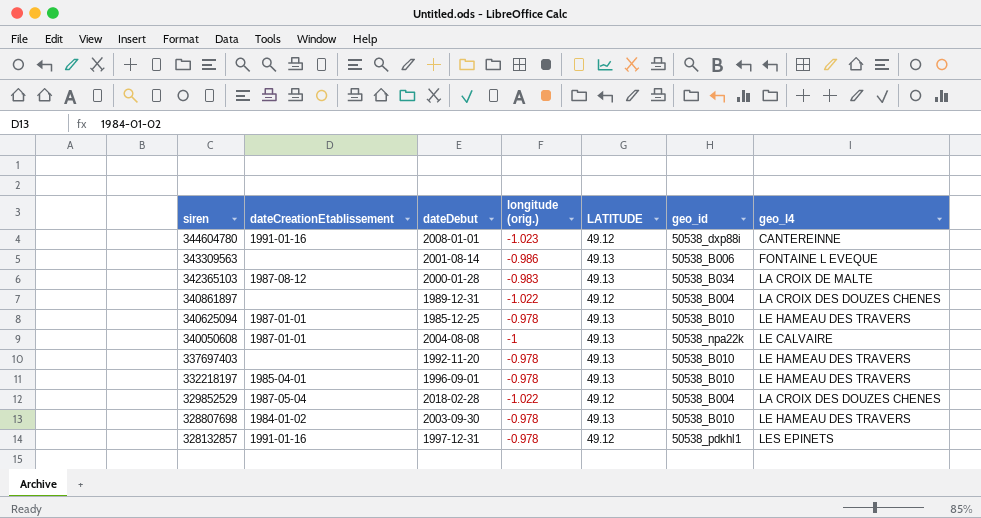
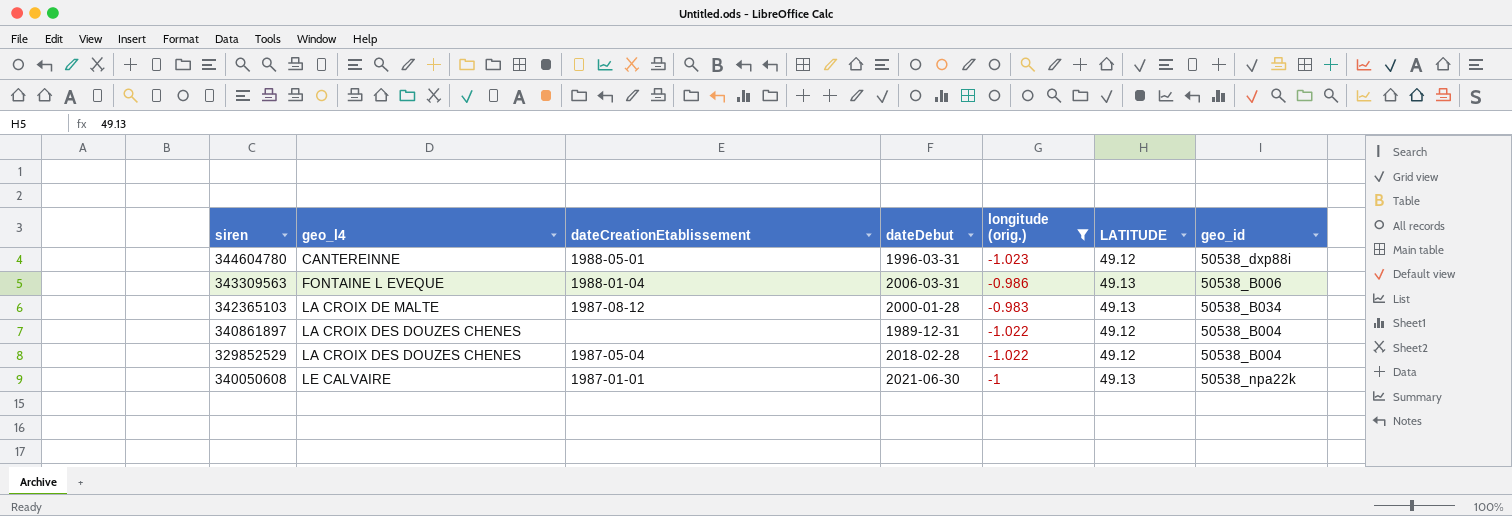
filter: none -> longitude (orig.) != -0.978
row order: siren descending -> geo_l4 ascending
column geo_l4 | position: 7 -> 2
344604780 | dateCreationEtablissement: 1991-01-16 -> 1988-05-01
344604780 | dateDebut: 2008-01-01 -> 1996-03-31
343309563 | dateCreationEtablissement: none -> 1988-01-04
343309563 | dateDebut: 2001-08-14 -> 2006-03-31
340050608 | dateDebut: 2004-08-08 -> 2021-06-30

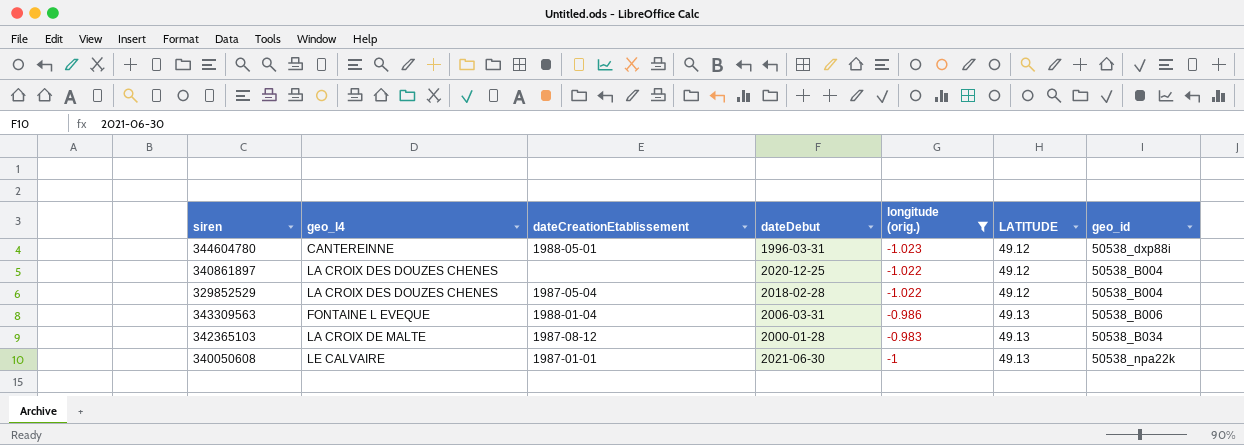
row order: geo_l4 ascending -> LATITUDE ascending
340861897 | dateDebut: 1989-12-31 -> 2020-12-25

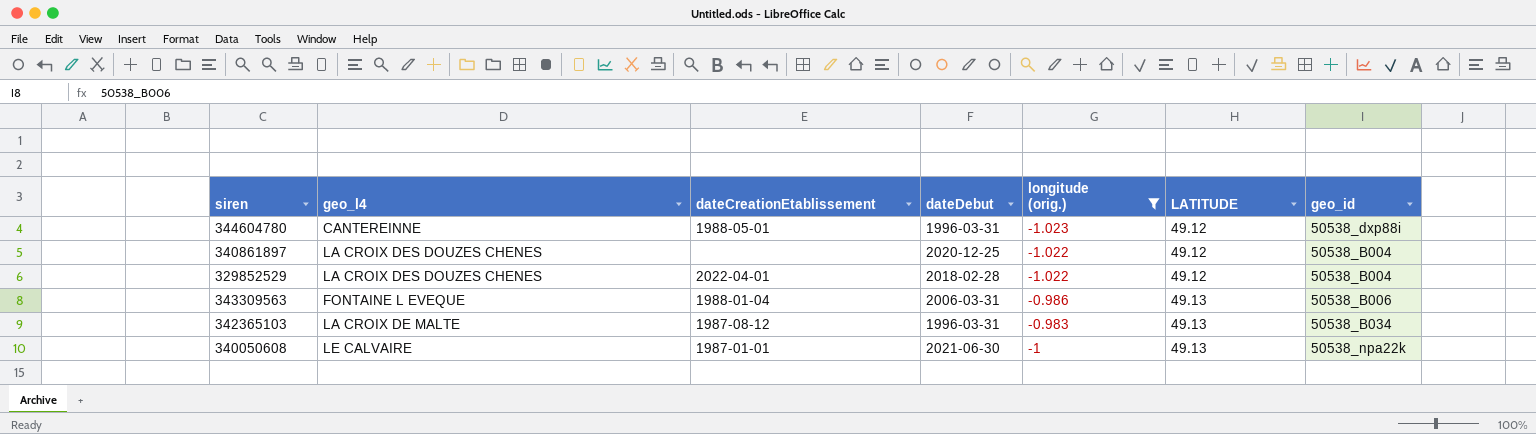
329852529 | dateCreationEtablissement: 1987-05-04 -> 2022-04-01
342365103 | dateDebut: 2000-01-28 -> 1996-03-31

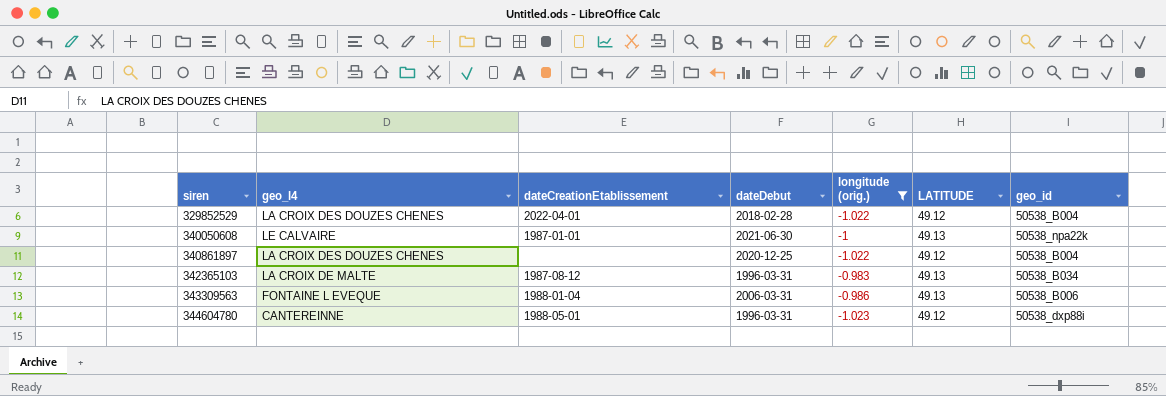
row order: LATITUDE ascending -> siren ascending

